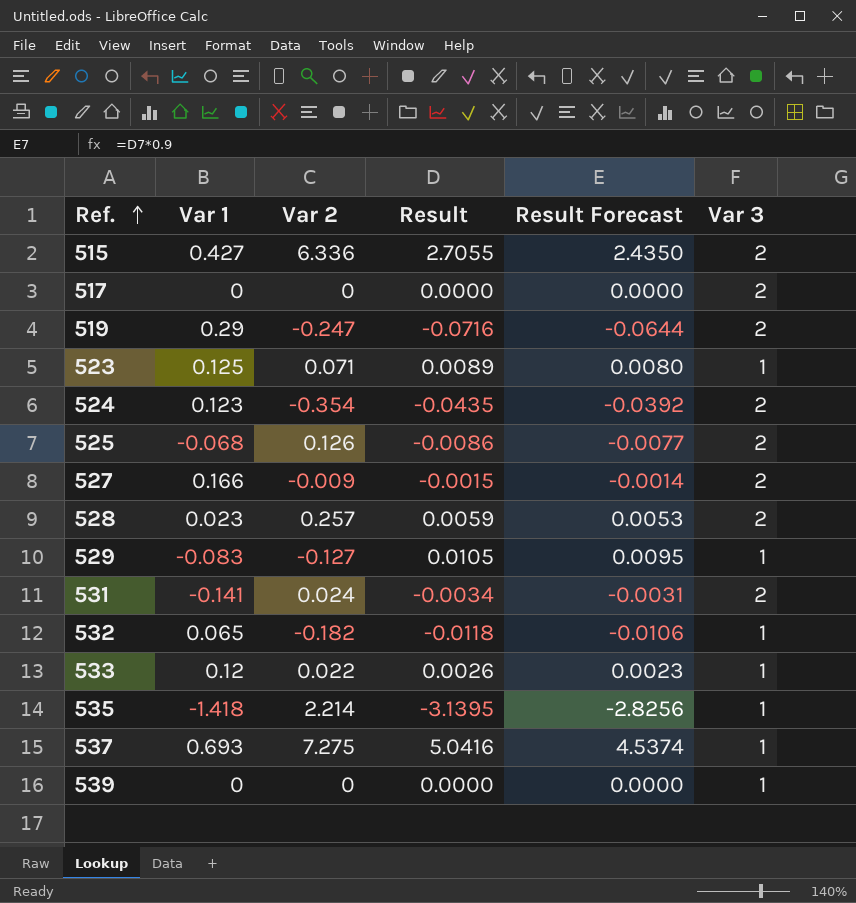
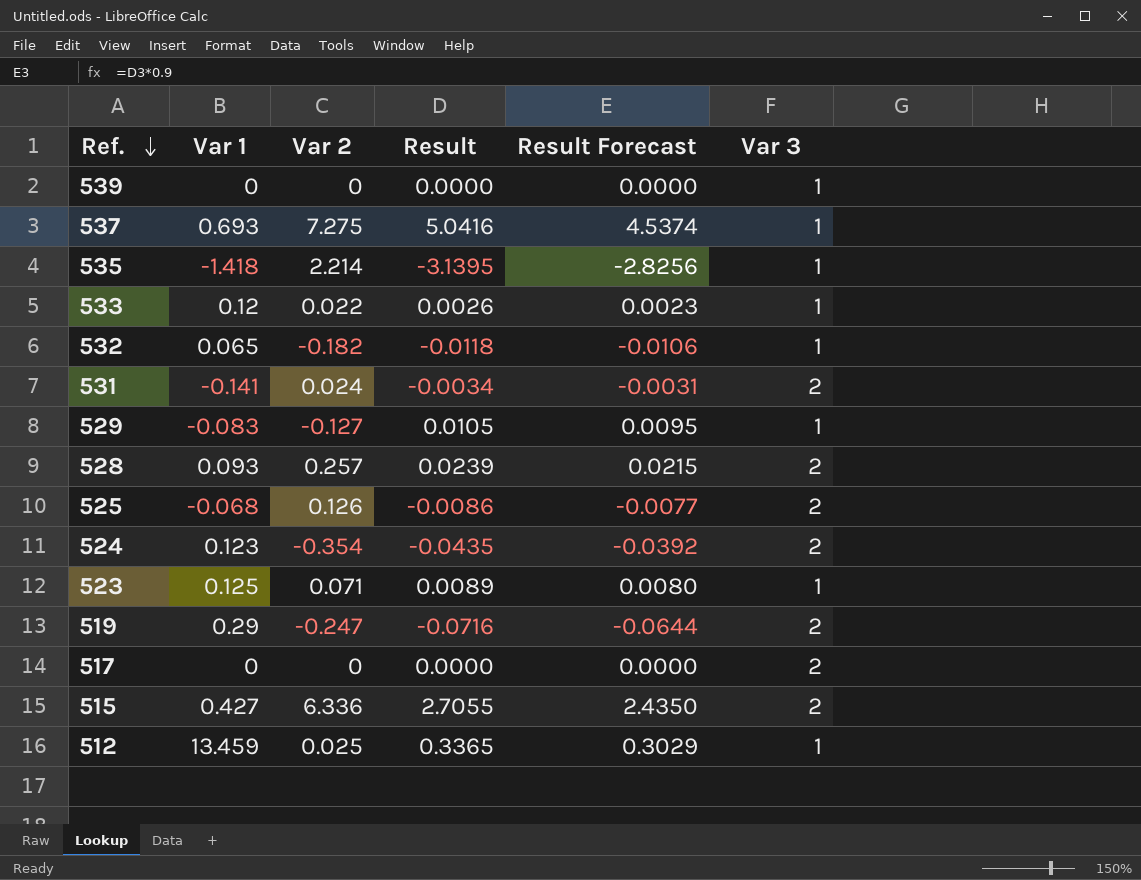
row order: Ref. ascending -> Ref. descending
row 527: 0.166 | -0.009 | -0.0015 | -0.0014 | 2 -> none
528 | Var 1: 0.023 -> 0.093
528 | Result: 0.0059 -> 0.0239
528 | Result Forecast: 0.0053 -> 0.0215
row 512: none -> 13.459 | 0.025 | 0.3365 | 0.3029 | 1

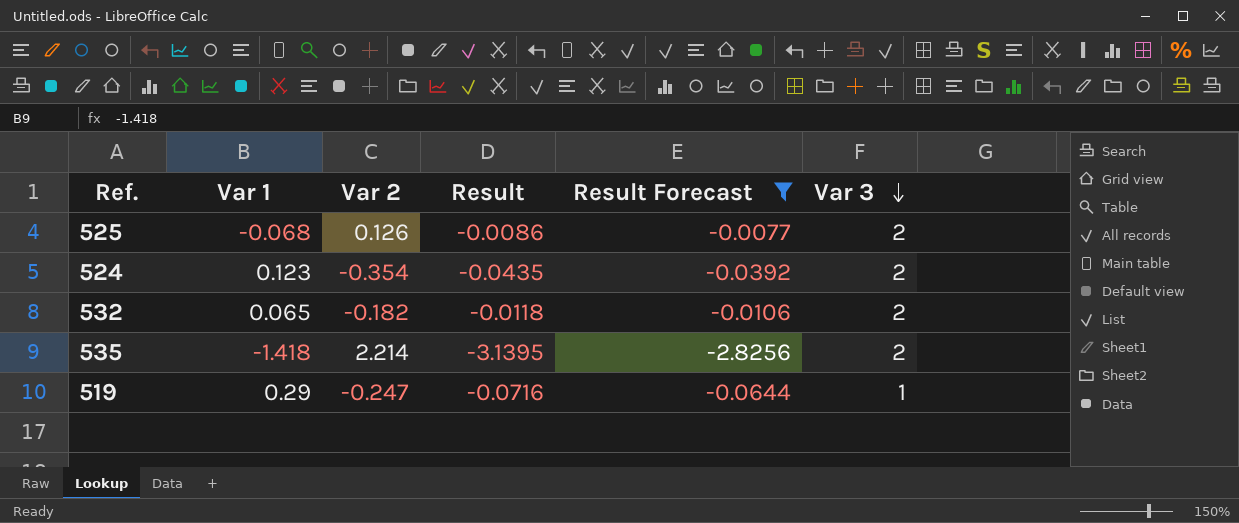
filter: none -> Result Forecast <= -0.0077
row order: Ref. descending -> Var 3 descending
532 | Var 3: 1 -> 2
535 | Var 3: 1 -> 2
519 | Var 3: 2 -> 1

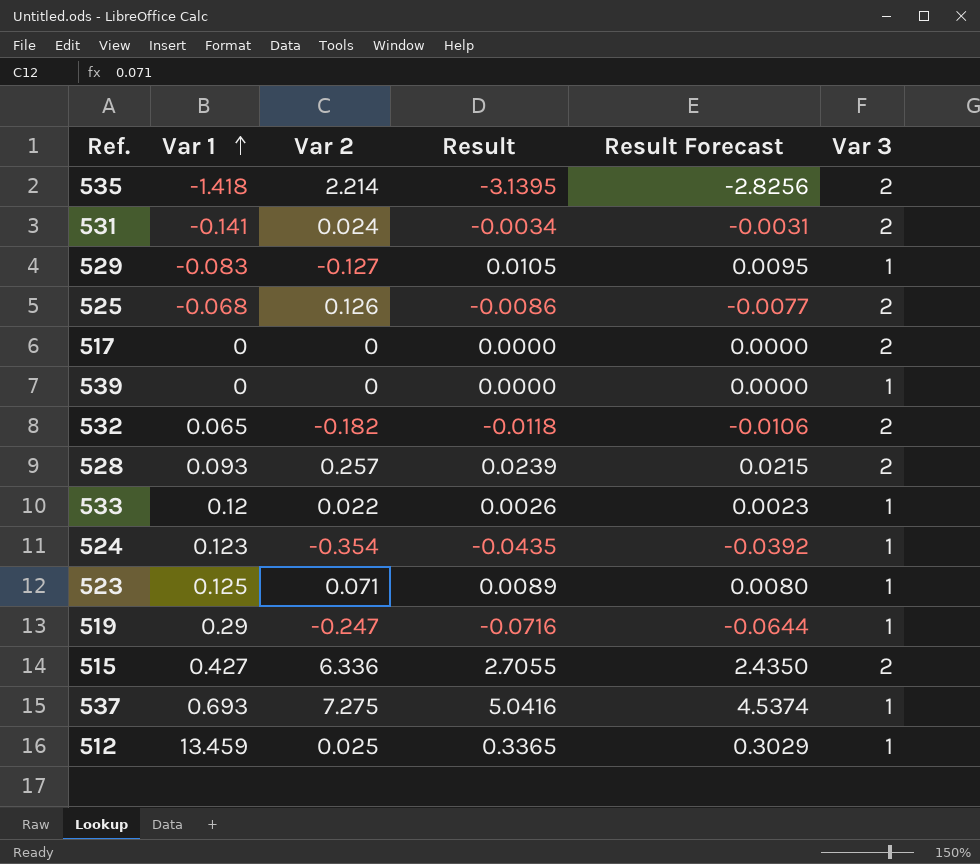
filter: Result Forecast <= -0.0077 -> none
row order: Var 3 descending -> Var 1 ascending
524 | Var 3: 2 -> 1

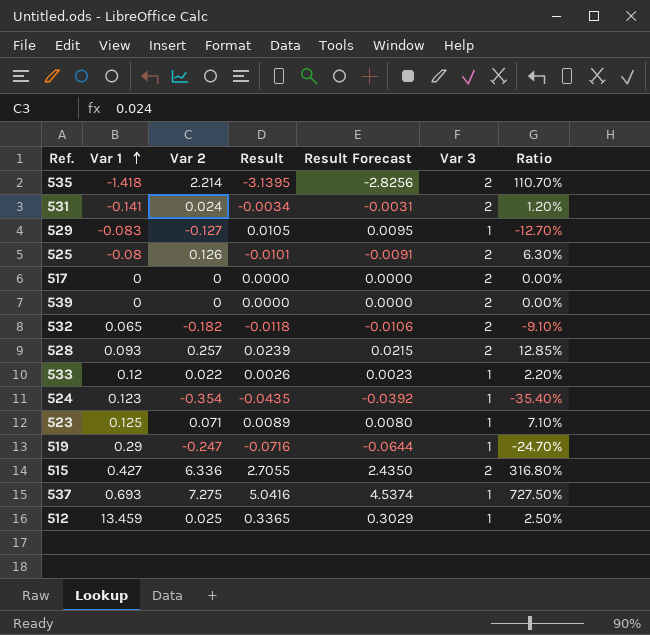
column Ratio | formula: none -> [Var 2] / [Var 3]
525 | Var 1: -0.068 -> -0.08
525 | Result: -0.0086 -> -0.0101
525 | Result Forecast: -0.0077 -> -0.0091
539 | Var 3: 1 -> 2

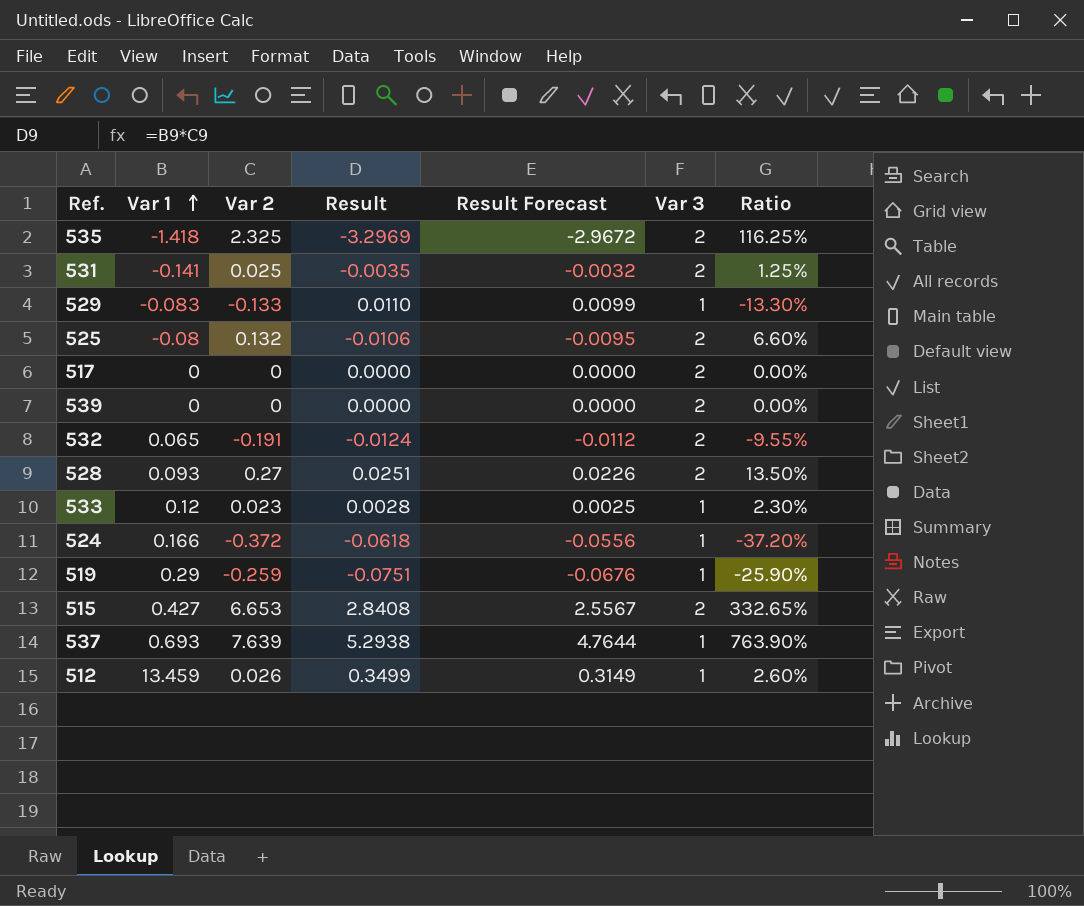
row 523: 0.125 | 0.071 | 0.0089 | 0.0080 | 1 | 7.10% -> none
535 | Var 2: 2.214 -> 2.325
535 | Result: -3.1395 -> -3.2969
535 | Result Forecast: -2.8256 -> -2.9672
535 | Ratio: 110.70% -> 116.25%
531 | Var 2: 0.024 -> 0.025
531 | Result: -0.0034 -> -0.0035
531 | Result Forecast: -0.0031 -> -0.0032
531 | Ratio: 1.20% -> 1.25%
529 | Var 2: -0.127 -> -0.133
529 | Result: 0.0105 -> 0.0110
529 | Result Forecast: 0.0095 -> 0.0099
529 | Ratio: -12.70% -> -13.30%
525 | Var 2: 0.126 -> 0.132
525 | Result: -0.0101 -> -0.0106
525 | Result Forecast: -0.0091 -> -0.0095
525 | Ratio: 6.30% -> 6.60%
532 | Var 2: -0.182 -> -0.191
532 | Result: -0.0118 -> -0.0124
532 | Result Forecast: -0.0106 -> -0.0112
532 | Ratio: -9.10% -> -9.55%
528 | Var 2: 0.257 -> 0.27
528 | Result: 0.0239 -> 0.0251
528 | Result Forecast: 0.0215 -> 0.0226
528 | Ratio: 12.85% -> 13.50%
533 | Var 2: 0.022 -> 0.023
533 | Result: 0.0026 -> 0.0028
533 | Result Forecast: 0.0023 -> 0.0025
533 | Ratio: 2.20% -> 2.30%
524 | Var 1: 0.123 -> 0.166
524 | Var 2: -0.354 -> -0.372
524 | Result: -0.0435 -> -0.0618
524 | Result Forecast: -0.0392 -> -0.0556
524 | Ratio: -35.40% -> -37.20%
519 | Var 2: -0.247 -> -0.259
519 | Result: -0.0716 -> -0.0751
519 | Result Forecast: -0.0644 -> -0.0676
519 | Ratio: -24.70% -> -25.90%
515 | Var 2: 6.336 -> 6.653
515 | Result: 2.7055 -> 2.8408
515 | Result Forecast: 2.4350 -> 2.5567
515 | Ratio: 316.80% -> 332.65%
537 | Var 2: 7.275 -> 7.639
537 | Result: 5.0416 -> 5.2938
537 | Result Forecast: 4.5374 -> 4.7644
537 | Ratio: 727.50% -> 763.90%
512 | Var 2: 0.025 -> 0.026
512 | Result: 0.3365 -> 0.3499
512 | Result Forecast: 0.3029 -> 0.3149
512 | Ratio: 2.50% -> 2.60%

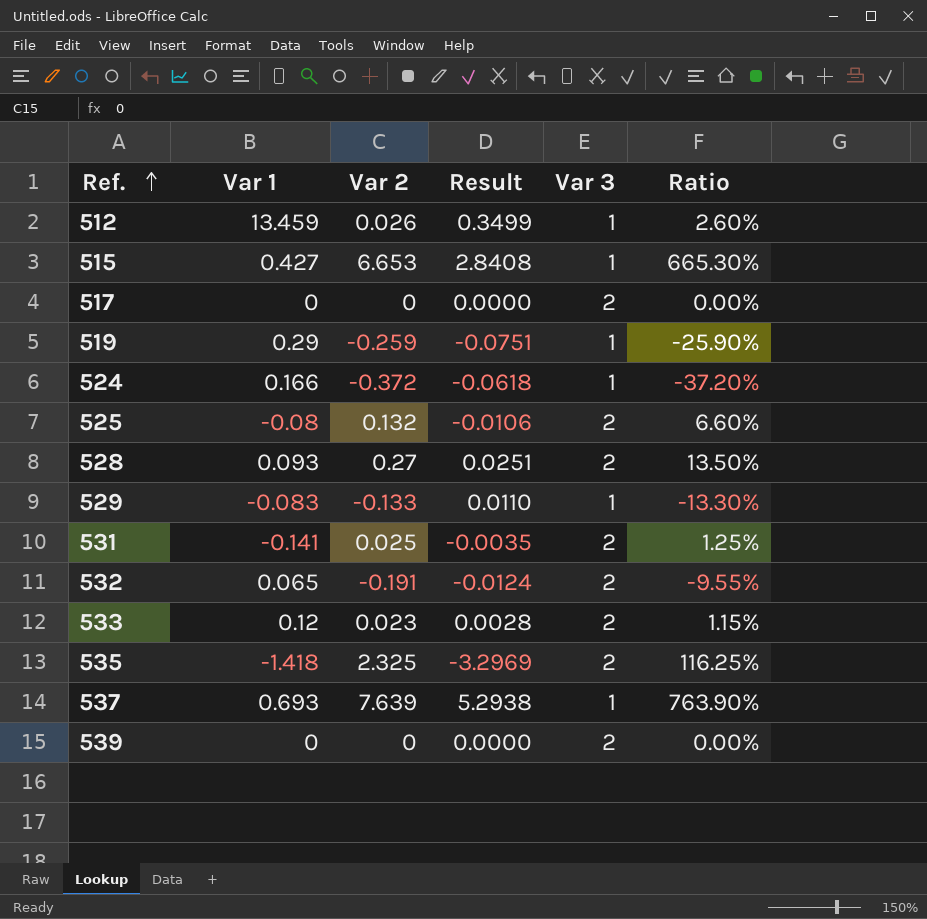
row order: Var 1 ascending -> Ref. ascending
column Result Forecast | formula: [Result] * 0.9 -> none
515 | Var 3: 2 -> 1
515 | Ratio: 332.65% -> 665.30%
533 | Var 3: 1 -> 2
533 | Ratio: 2.30% -> 1.15%

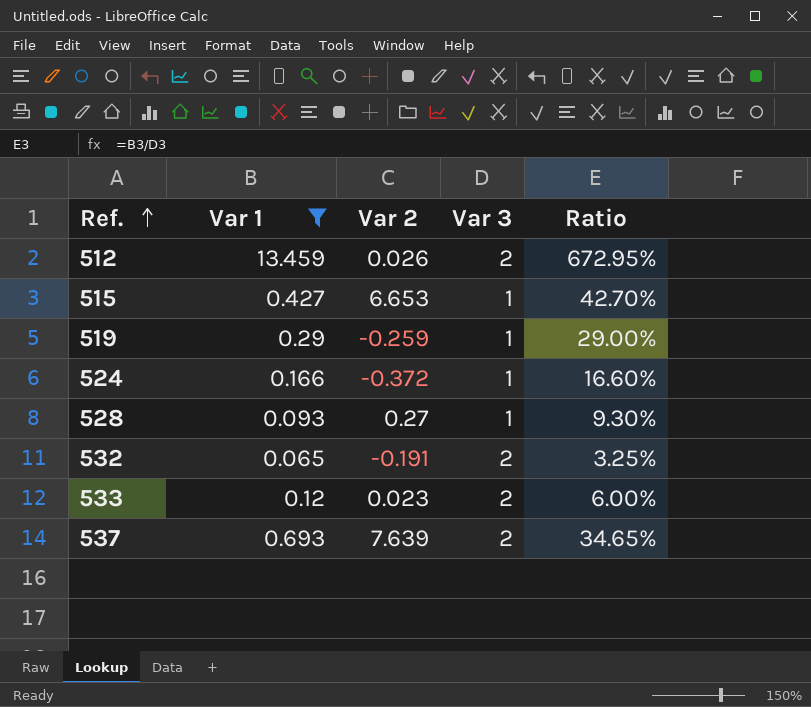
filter: none -> Var 1 >= 0.065
column Result | formula: [Var 1] * [Var 2] -> none
column Ratio | formula: [Var 2] / [Var 3] -> [Var 1] / [Var 3]
512 | Var 3: 1 -> 2
528 | Var 3: 2 -> 1
537 | Var 3: 1 -> 2

